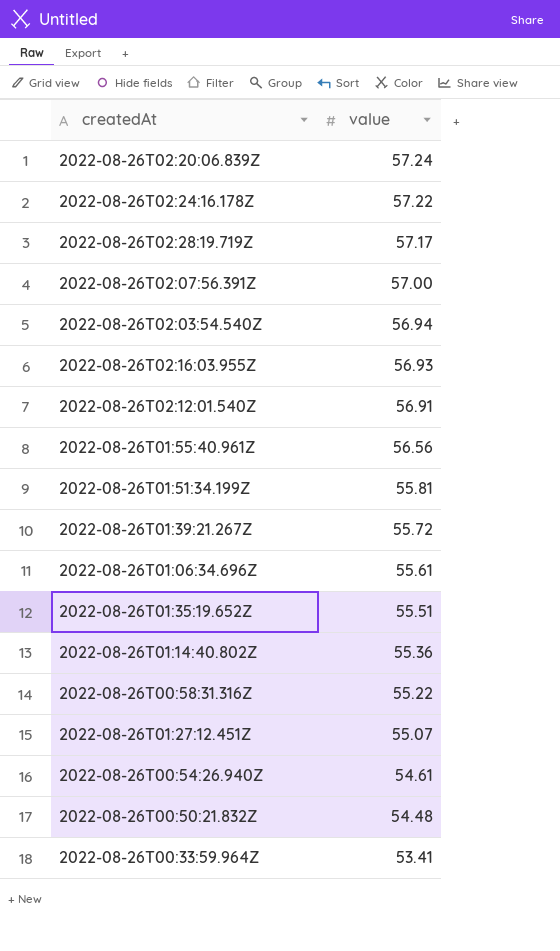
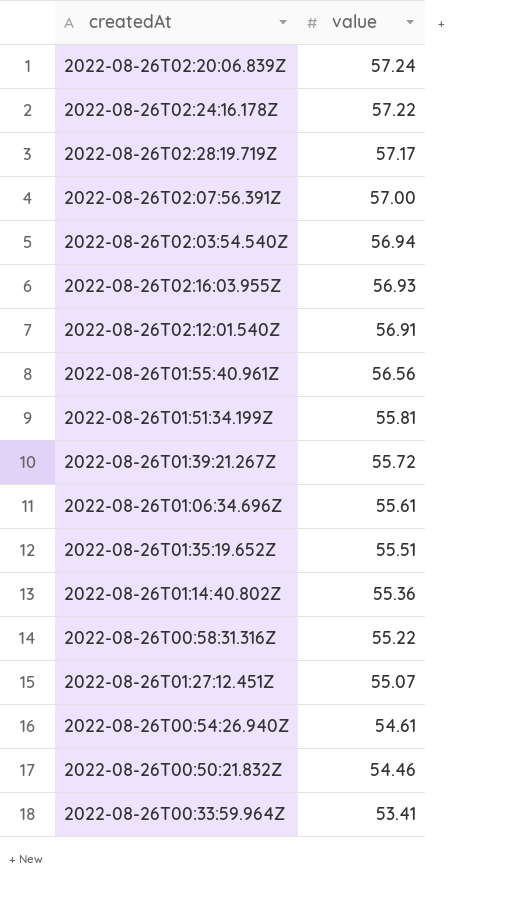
2022-08-26T00:50:21.832Z | value: 54.48 -> 54.46

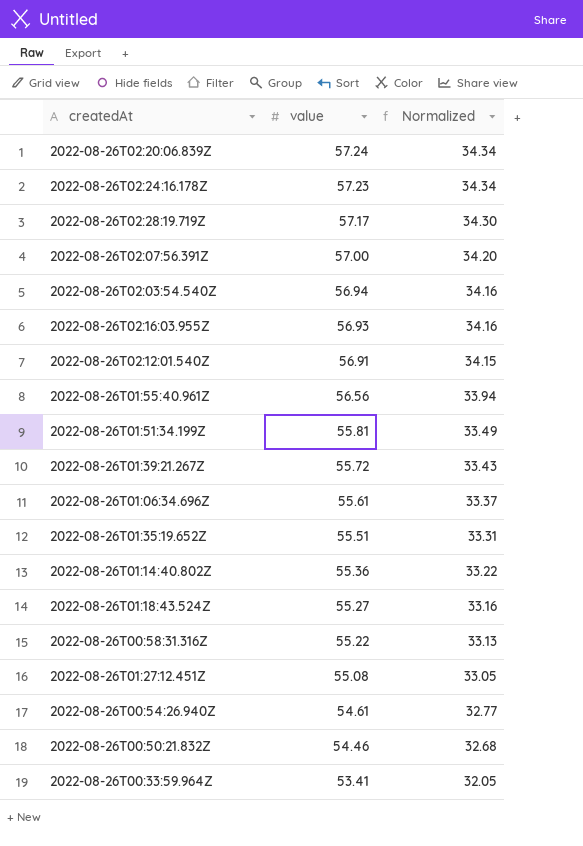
column Normalized | formula: none -> [value] * 0.6
2022-08-26T02:24:16.178Z | value: 57.22 -> 57.23
row 2022-08-26T01:18:43.524Z: none -> 55.27 | 33.16
2022-08-26T01:27:12.451Z | value: 55.07 -> 55.08

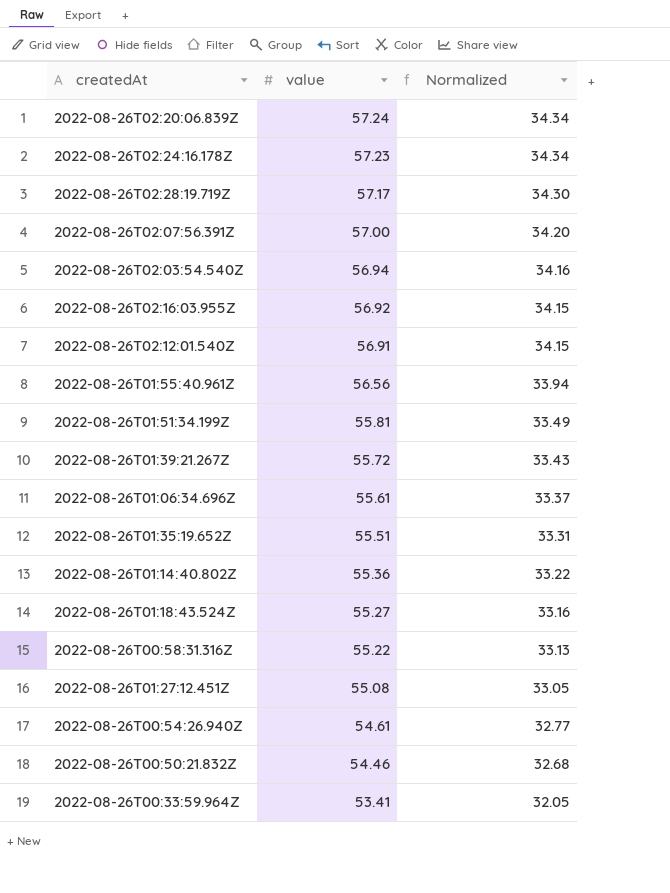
2022-08-26T02:16:03.955Z | value: 56.93 -> 56.92
2022-08-26T02:16:03.955Z | Normalized: 34.16 -> 34.15

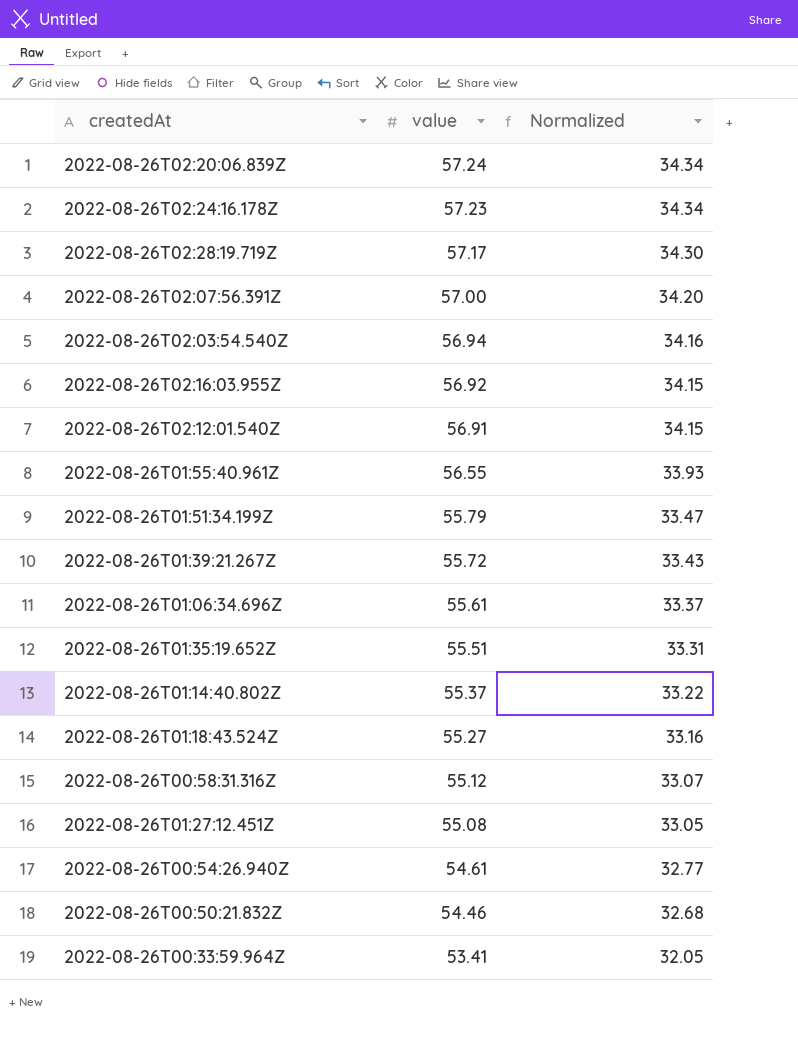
2022-08-26T01:55:40.961Z | value: 56.56 -> 56.55
2022-08-26T01:55:40.961Z | Normalized: 33.94 -> 33.93
2022-08-26T01:51:34.199Z | value: 55.81 -> 55.79
2022-08-26T01:51:34.199Z | Normalized: 33.49 -> 33.47
2022-08-26T01:14:40.802Z | value: 55.36 -> 55.37
2022-08-26T00:58:31.316Z | value: 55.22 -> 55.12
2022-08-26T00:58:31.316Z | Normalized: 33.13 -> 33.07

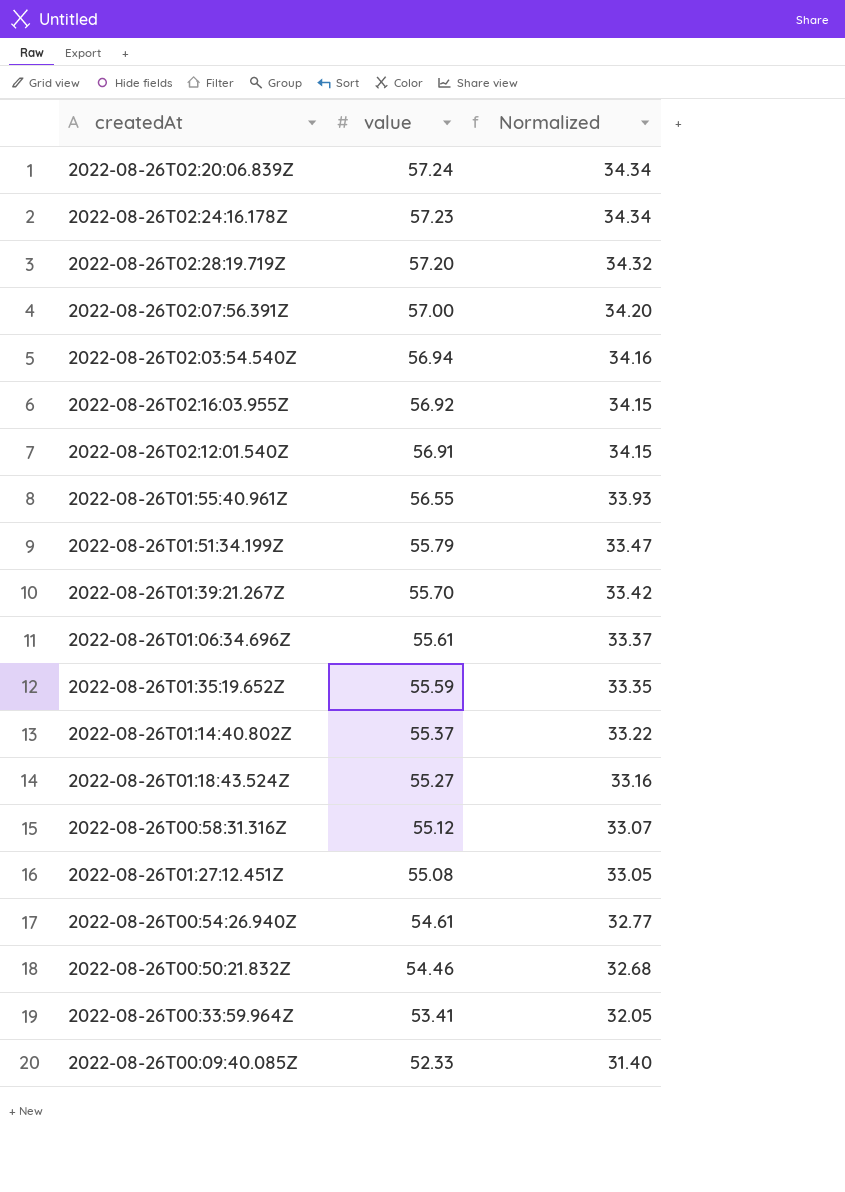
2022-08-26T02:28:19.719Z | value: 57.17 -> 57.20
2022-08-26T02:28:19.719Z | Normalized: 34.30 -> 34.32
2022-08-26T01:39:21.267Z | value: 55.72 -> 55.70
2022-08-26T01:39:21.267Z | Normalized: 33.43 -> 33.42
2022-08-26T01:35:19.652Z | value: 55.51 -> 55.59
2022-08-26T01:35:19.652Z | Normalized: 33.31 -> 33.35
row 2022-08-26T00:09:40.085Z: none -> 52.33 | 31.40

